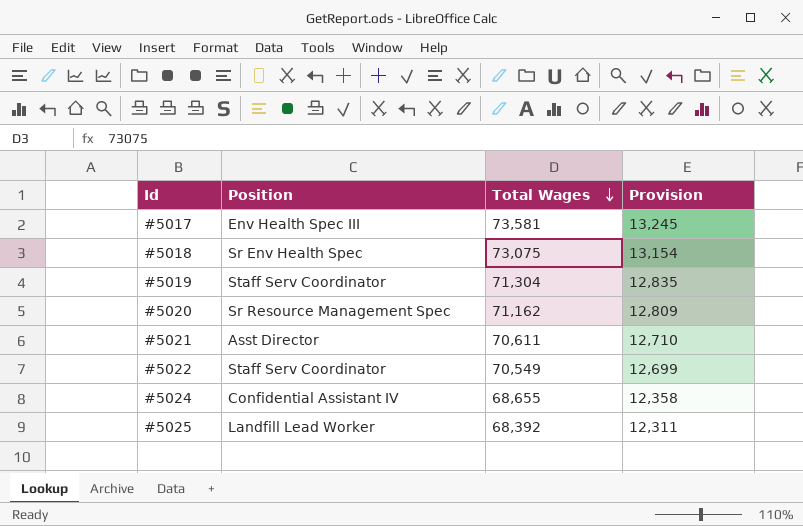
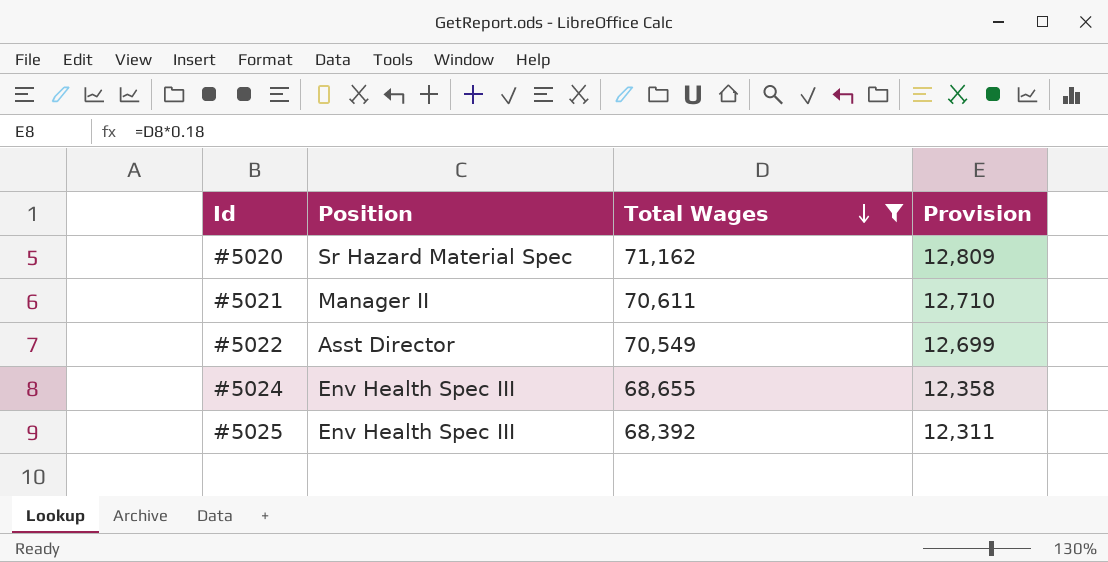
filter: none -> Total Wages <= 71,162
#5020 | Position: Sr Resource Management Spec -> Sr Hazard Material Spec
#5021 | Position: Asst Director -> Manager II
#5022 | Position: Staff Serv Coordinator -> Asst Director
#5024 | Position: Confidential Assistant IV -> Env Health Spec III
#5025 | Position: Landfill Lead Worker -> Env Health Spec III

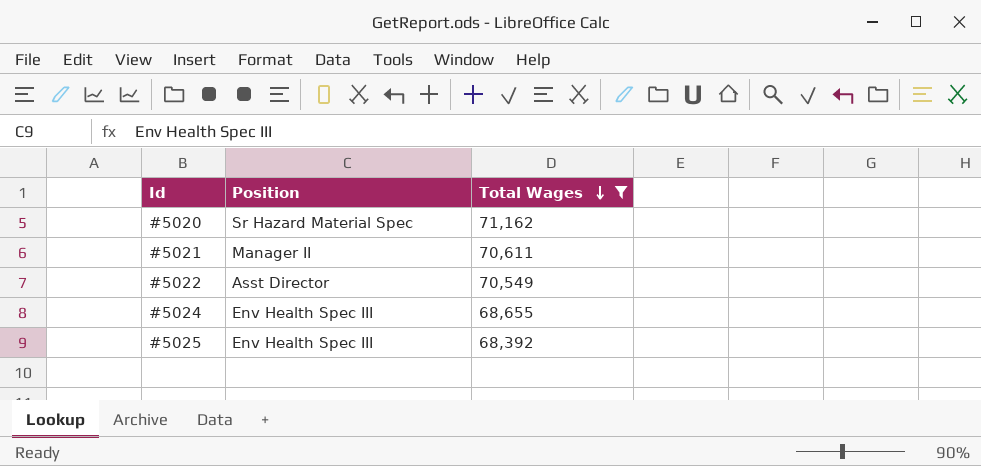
column Provision | formula: [Total Wages] * 0.18 -> none

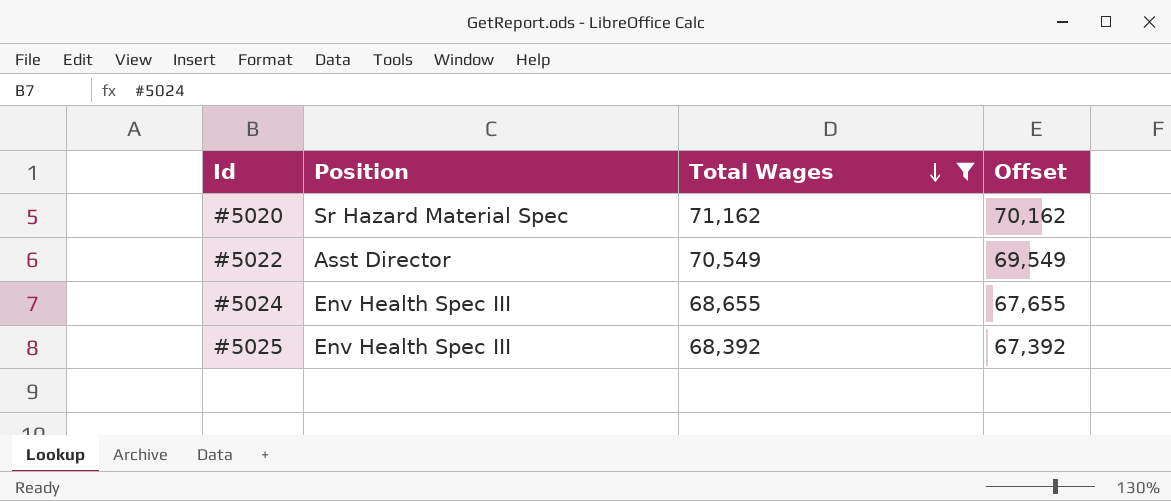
column Offset | formula: none -> [Total Wages] - 1000
row #5021: Manager II | 70,611 -> none

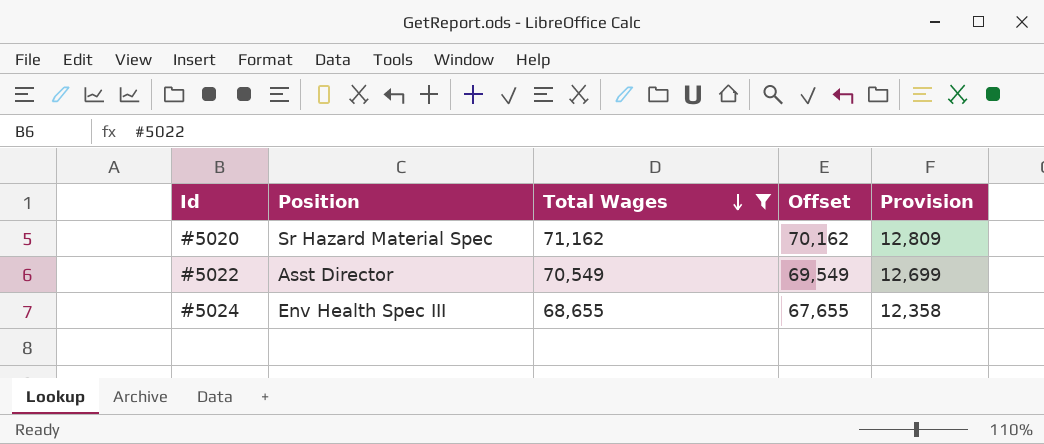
column Provision | formula: none -> [Total Wages] * 0.18
row #5025: Env Health Spec III | 68,392 | 67,392 -> none

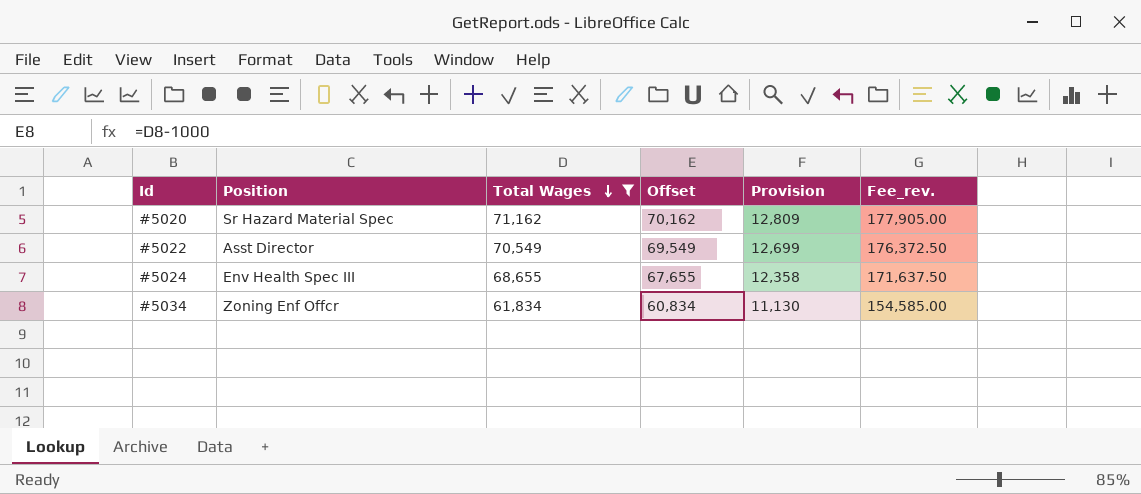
column Fee_rev. | formula: none -> [Total Wages] * 2.5
row #5034: none -> Zoning Enf Offcr | 61,834 | 60,834 | 11,130 | 154,585.00

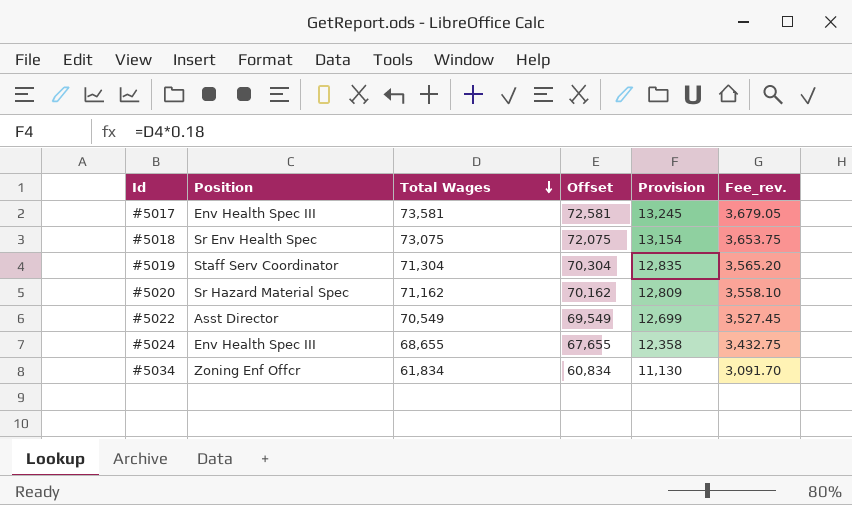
filter: Total Wages <= 71,162 -> none
column Fee_rev. | formula: [Total Wages] * 2.5 -> [Total Wages] * 0.05

